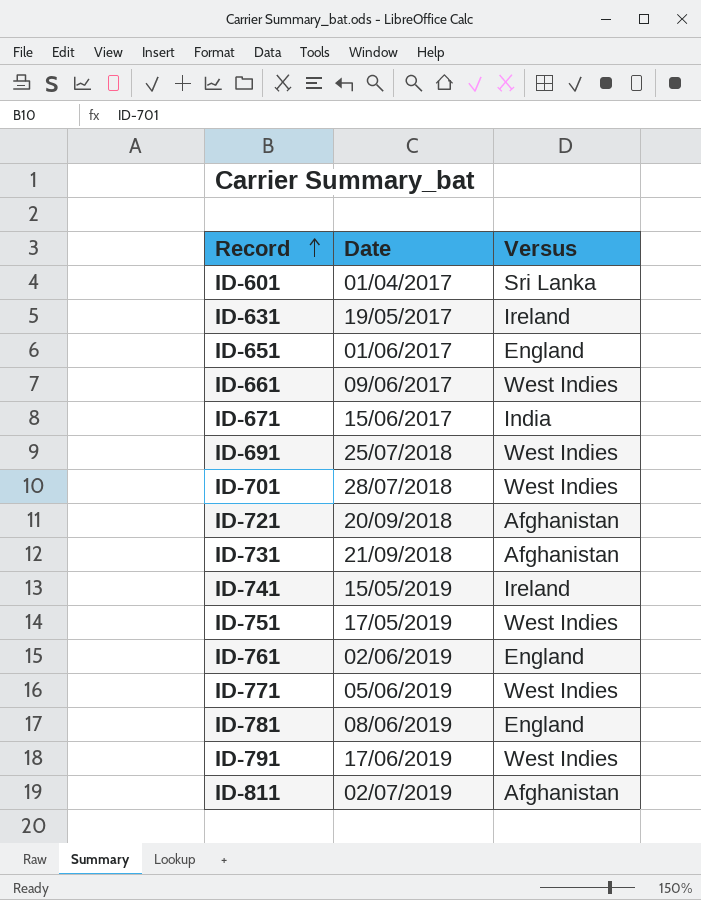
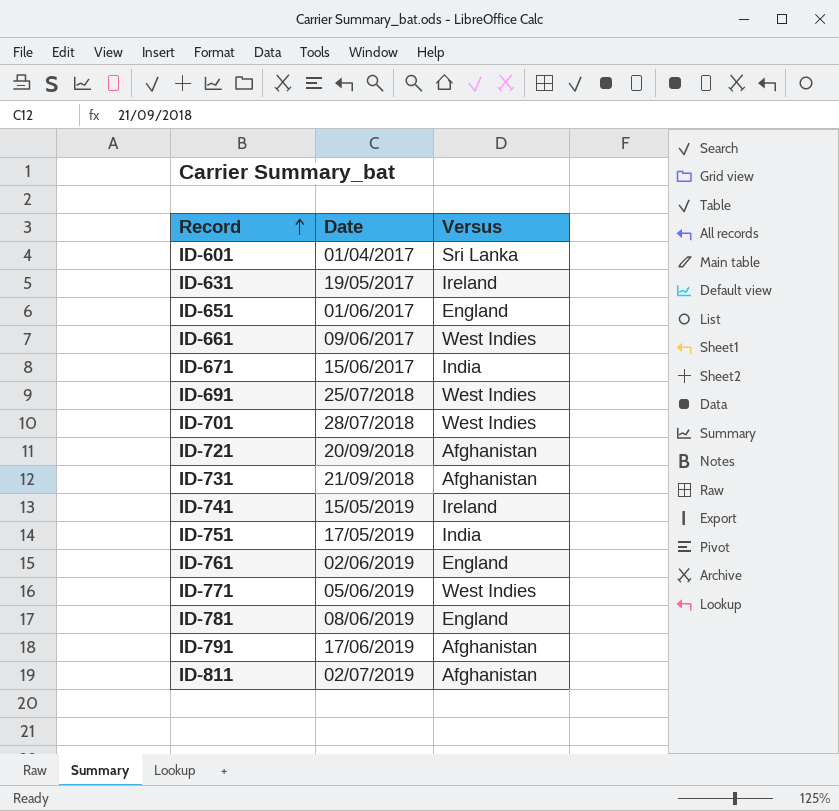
ID-751 | Versus: West Indies -> India
ID-791 | Versus: West Indies -> Afghanistan

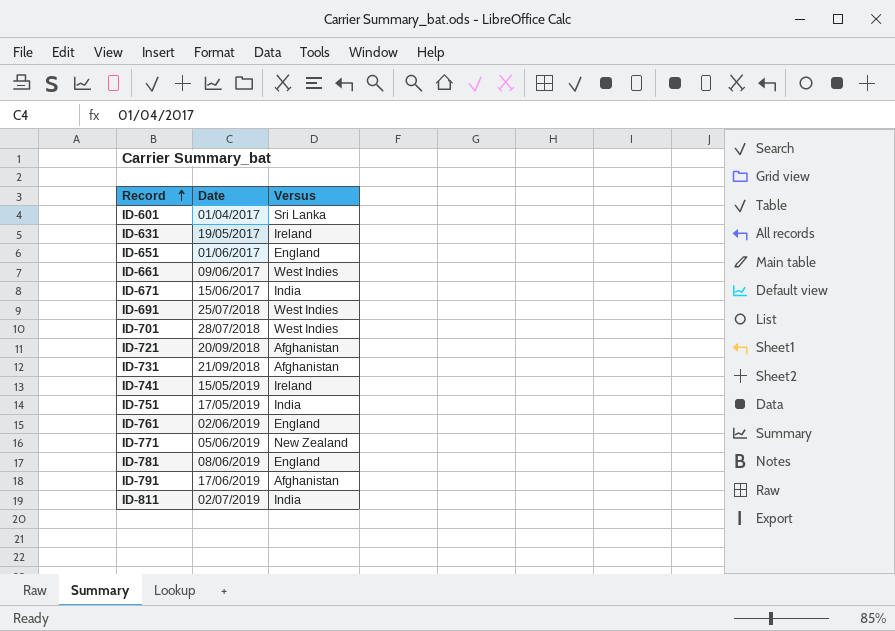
ID-771 | Versus: West Indies -> New Zealand
ID-811 | Versus: Afghanistan -> India

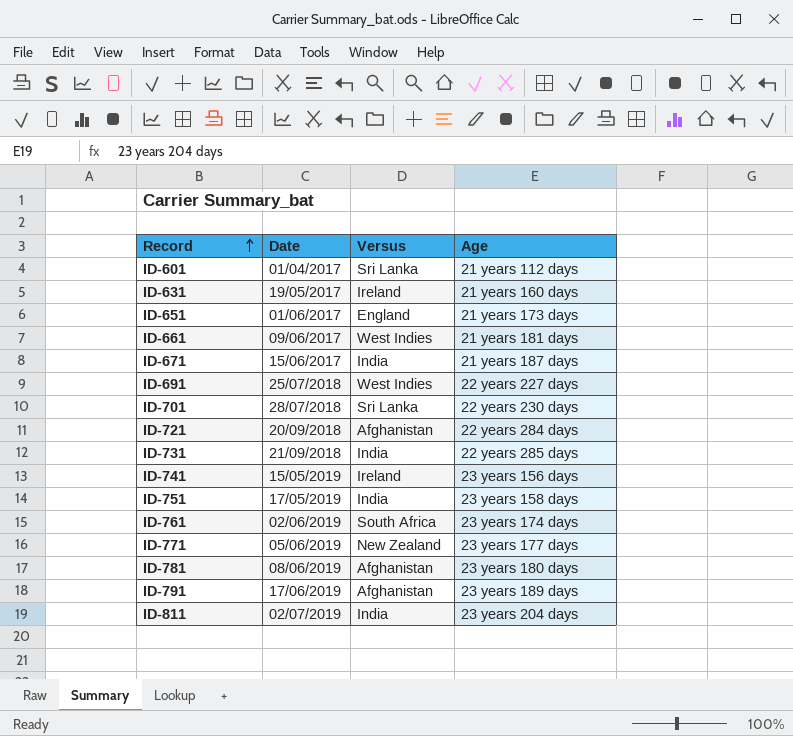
column Age | position: none -> 4
ID-701 | Versus: West Indies -> Sri Lanka
ID-731 | Versus: Afghanistan -> India
ID-761 | Versus: England -> South Africa
ID-781 | Versus: England -> Afghanistan

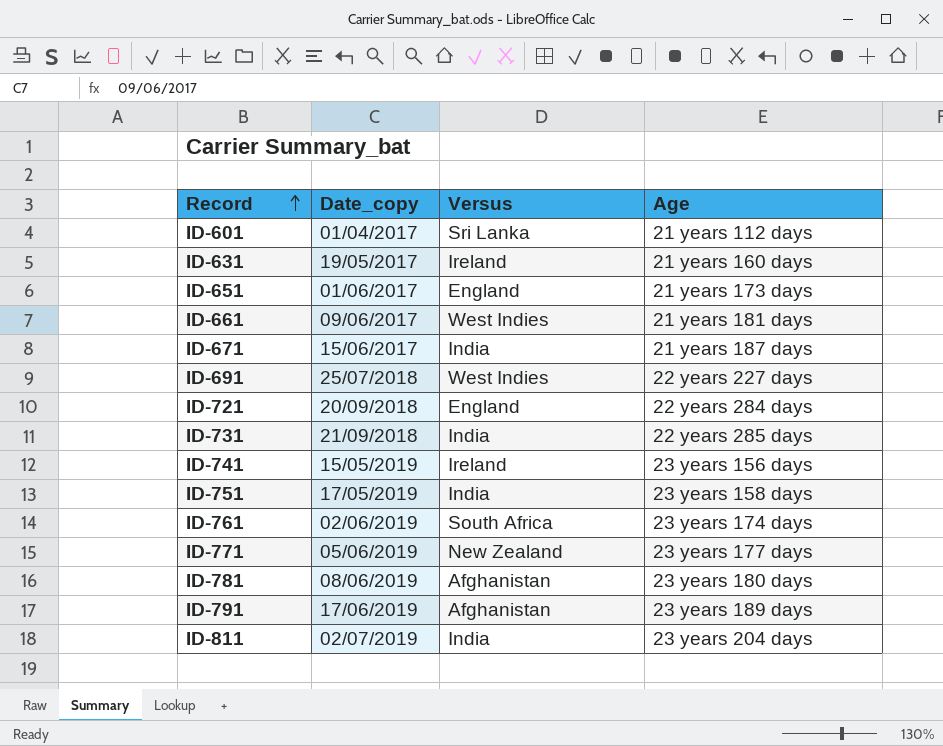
column name: Date -> Date_copy
row ID-701: 28/07/2018 | Sri Lanka | 22 years 230 days -> none
ID-721 | Versus: Afghanistan -> England

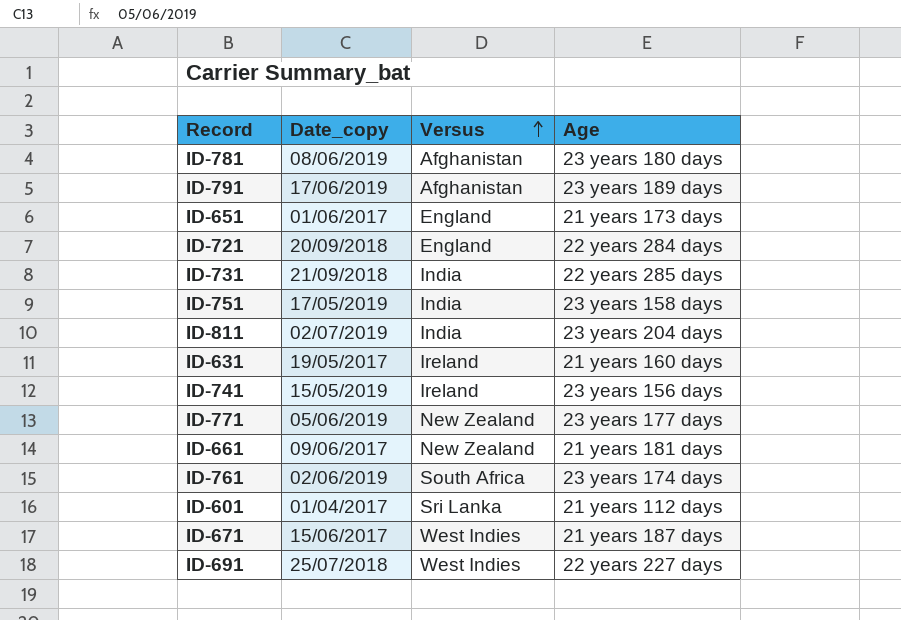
row order: Record ascending -> Versus ascending
ID-661 | Versus: West Indies -> New Zealand
ID-671 | Versus: India -> West Indies

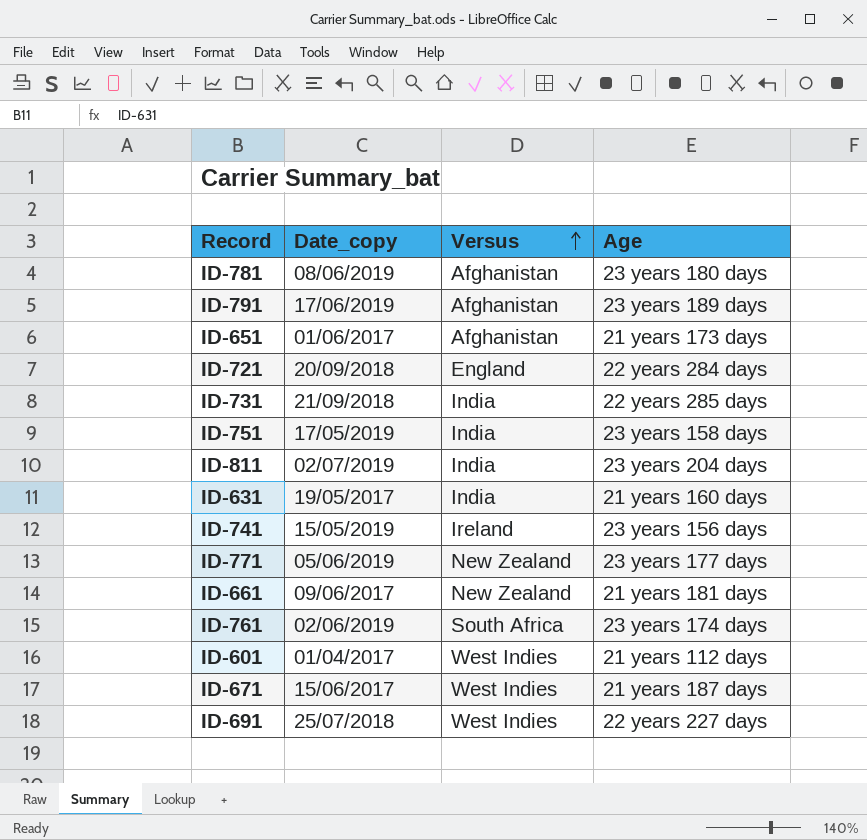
ID-651 | Versus: England -> Afghanistan
ID-631 | Versus: Ireland -> India
ID-601 | Versus: Sri Lanka -> West Indies

